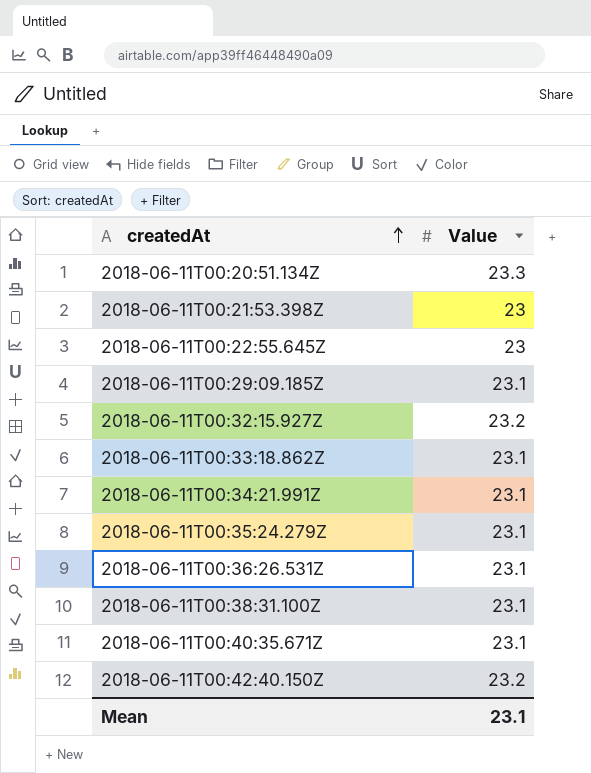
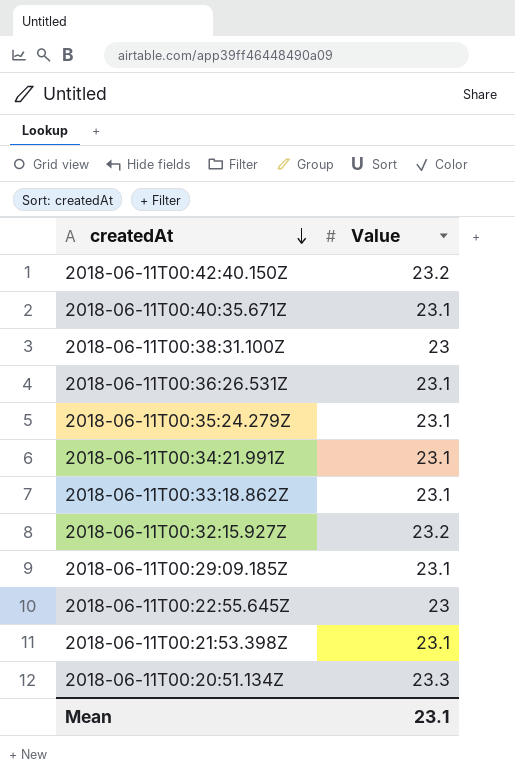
row order: createdAt ascending -> createdAt descending
2018-06-11T00:38:31.100Z | Value: 23.1 -> 23
2018-06-11T00:21:53.398Z | Value: 23 -> 23.1

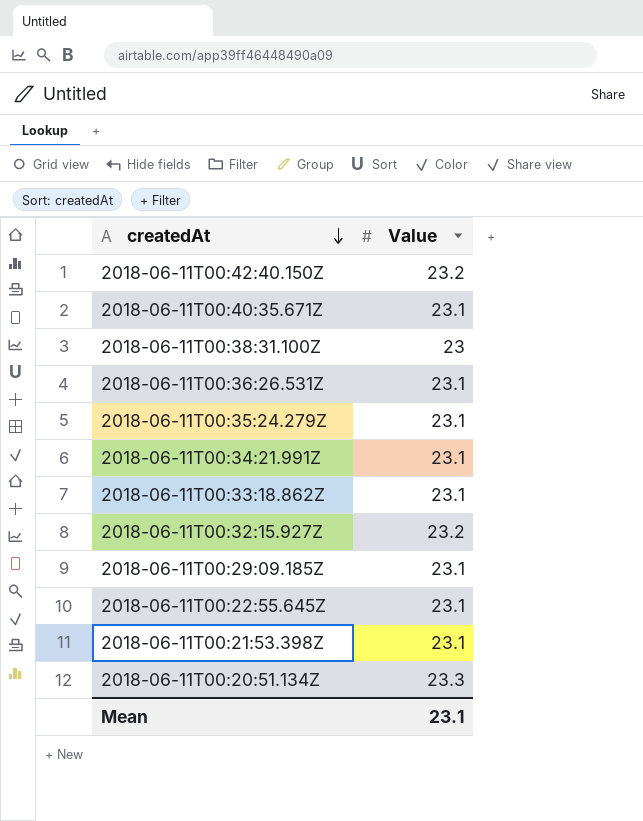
2018-06-11T00:22:55.645Z | Value: 23 -> 23.1

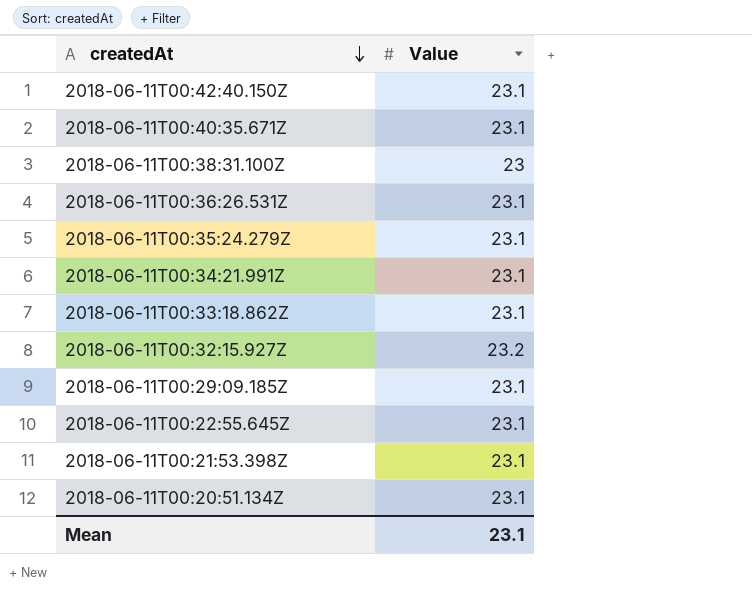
2018-06-11T00:42:40.150Z | Value: 23.2 -> 23.1
2018-06-11T00:20:51.134Z | Value: 23.3 -> 23.1

